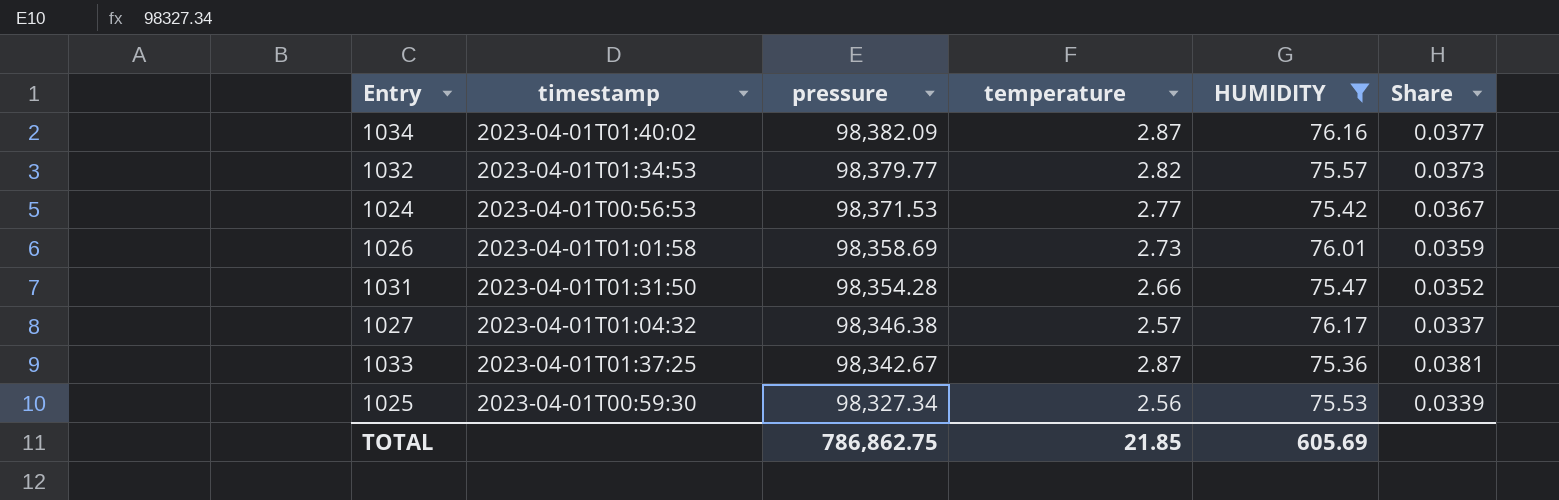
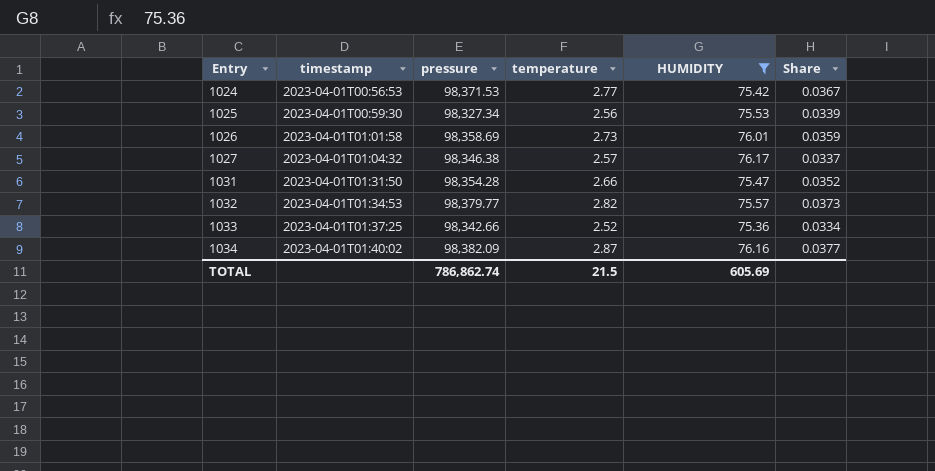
row order: pressure descending -> Entry ascending
1033 | pressure: 98,342.67 -> 98,342.66
1033 | temperature: 2.87 -> 2.52
1033 | Share: 0.0381 -> 0.0334
TOTAL | pressure: 786,862.75 -> 786,862.74
TOTAL | temperature: 21.85 -> 21.5

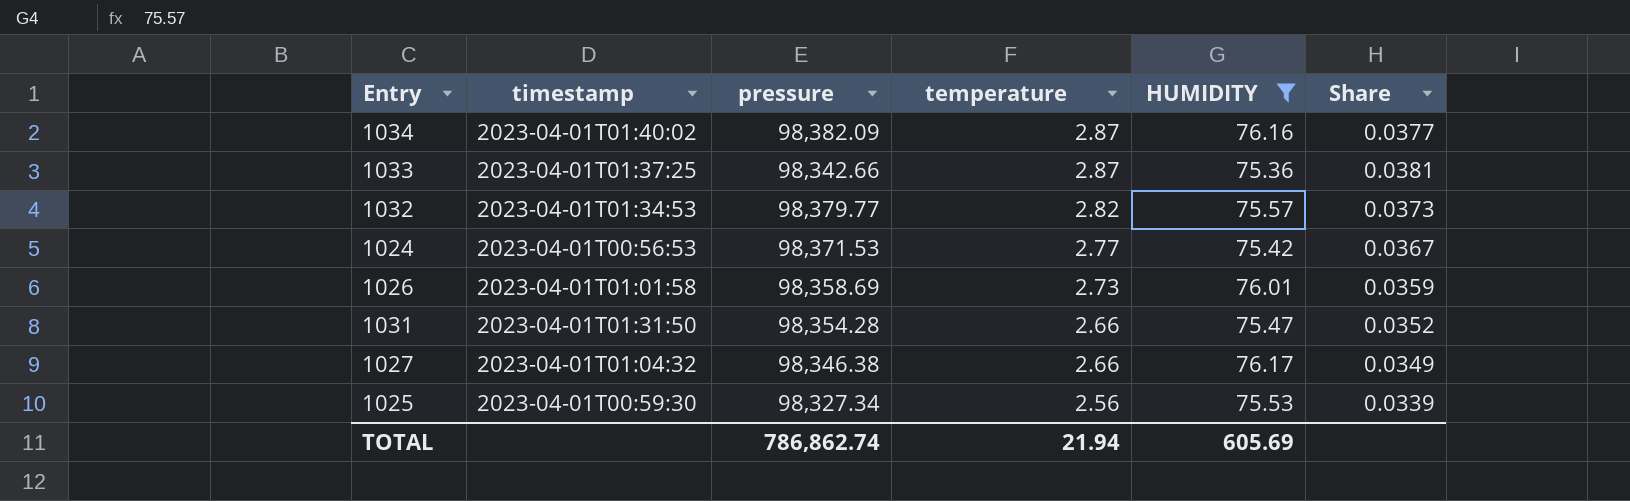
row order: Entry ascending -> temperature descending
1033 | temperature: 2.52 -> 2.87
1033 | Share: 0.0334 -> 0.0381
1027 | temperature: 2.57 -> 2.66
1027 | Share: 0.0337 -> 0.0349
TOTAL | temperature: 21.5 -> 21.94

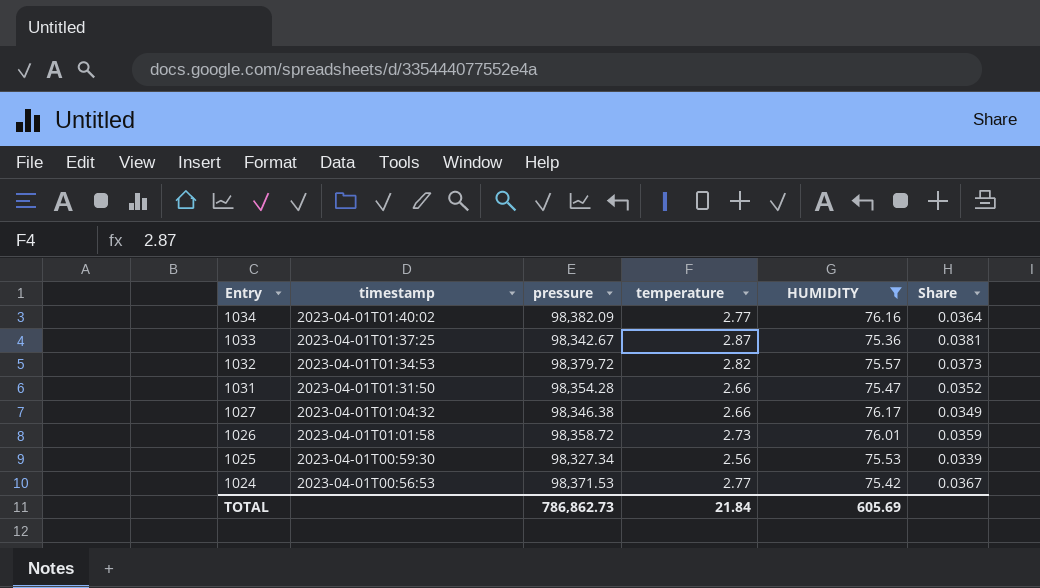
row order: temperature descending -> Entry descending
1034 | temperature: 2.87 -> 2.77
1034 | Share: 0.0377 -> 0.0364
1033 | pressure: 98,342.66 -> 98,342.67
1032 | pressure: 98,379.77 -> 98,379.72
1026 | pressure: 98,358.69 -> 98,358.72
TOTAL | pressure: 786,862.74 -> 786,862.73
TOTAL | temperature: 21.94 -> 21.84

